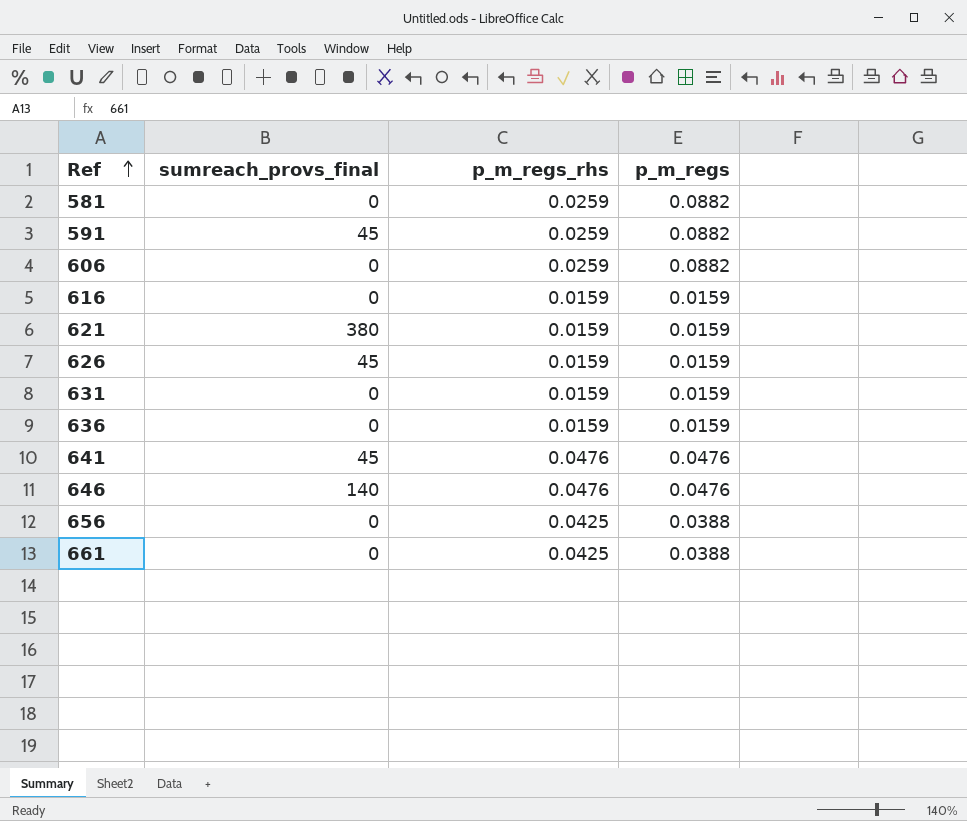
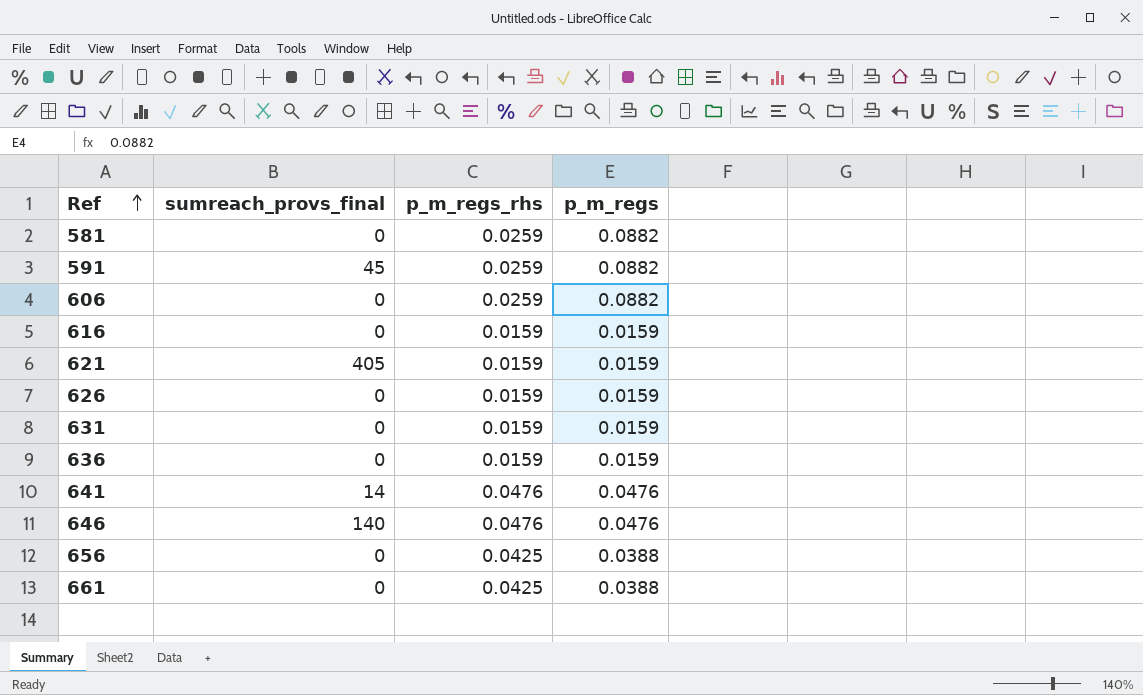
621 | sumreach_provs_final: 380 -> 405
626 | sumreach_provs_final: 45 -> 0
641 | sumreach_provs_final: 45 -> 14

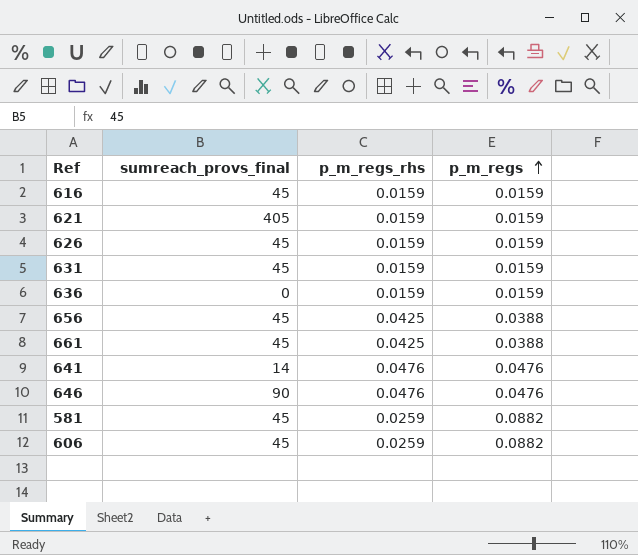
row order: Ref ascending -> p_m_regs ascending
row 591: 45 | 0.0259 | 0.0882 -> none
616 | sumreach_provs_final: 0 -> 45
626 | sumreach_provs_final: 0 -> 45
631 | sumreach_provs_final: 0 -> 45
656 | sumreach_provs_final: 0 -> 45
661 | sumreach_provs_final: 0 -> 45
646 | sumreach_provs_final: 140 -> 90
581 | sumreach_provs_final: 0 -> 45
606 | sumreach_provs_final: 0 -> 45

